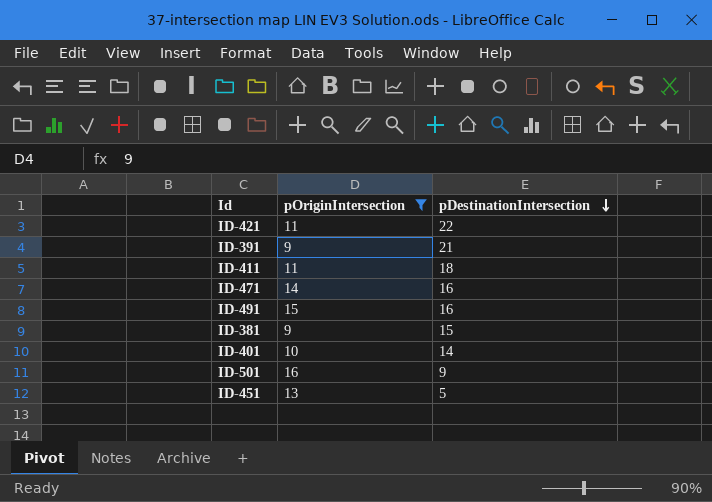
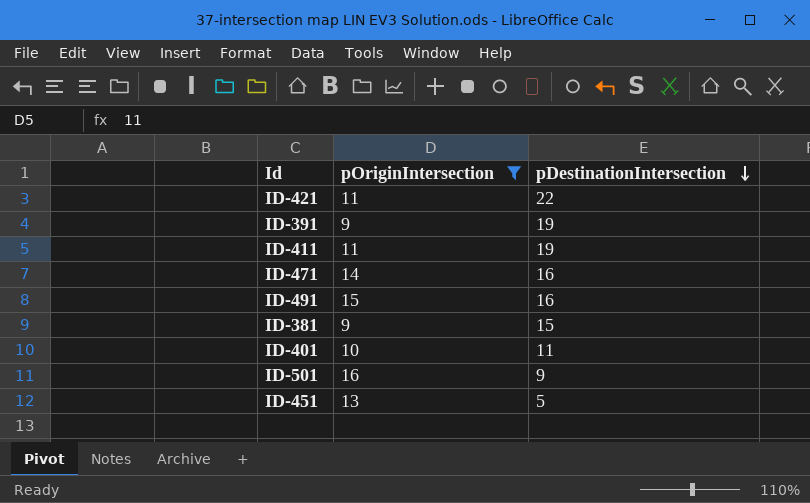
ID-391 | pDestinationIntersection: 21 -> 19
ID-411 | pDestinationIntersection: 18 -> 19
ID-401 | pDestinationIntersection: 14 -> 11

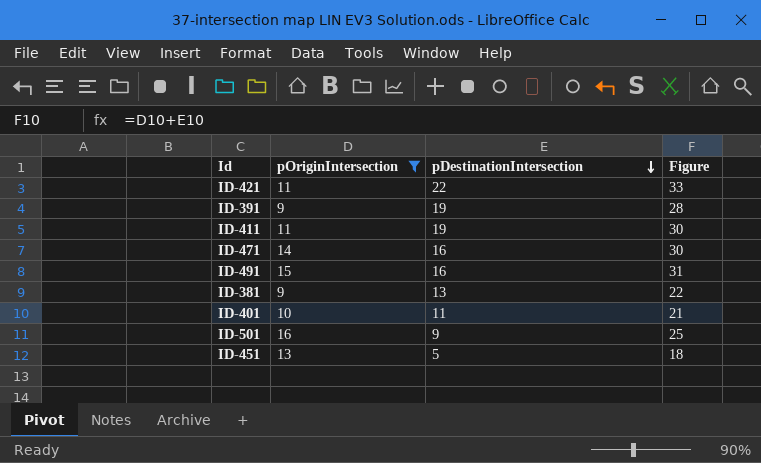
column Figure | formula: none -> [pOriginIntersection] + [pDestinationIntersection]
ID-381 | pDestinationIntersection: 15 -> 13

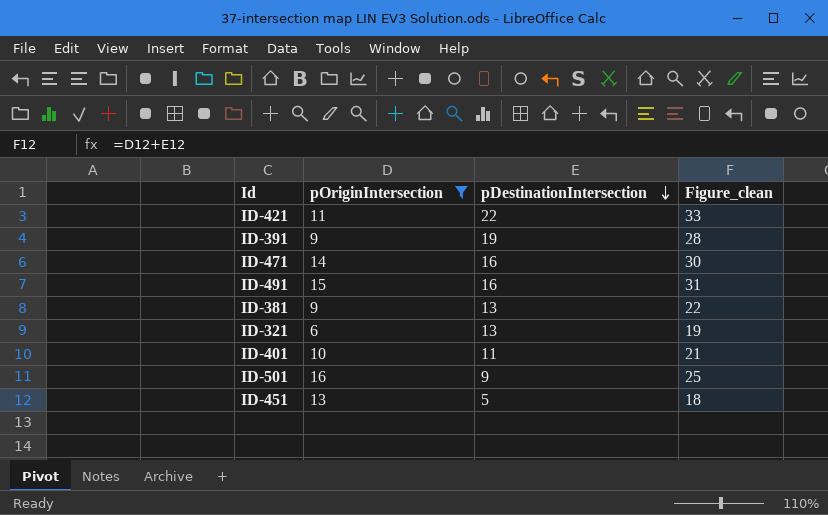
column name: Figure -> Figure_clean
row ID-411: 11 | 19 | 30 -> none
row ID-321: none -> 6 | 13 | 19

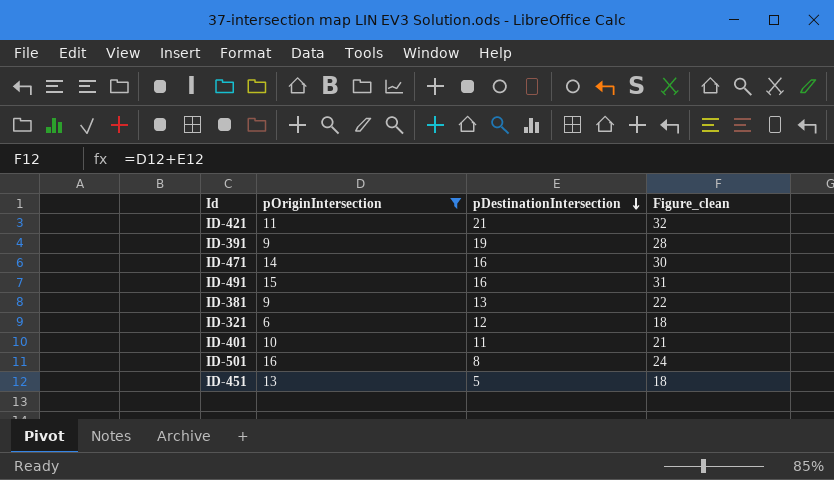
ID-421 | pDestinationIntersection: 22 -> 21
ID-421 | Figure_clean: 33 -> 32
ID-321 | pDestinationIntersection: 13 -> 12
ID-321 | Figure_clean: 19 -> 18
ID-501 | pDestinationIntersection: 9 -> 8
ID-501 | Figure_clean: 25 -> 24

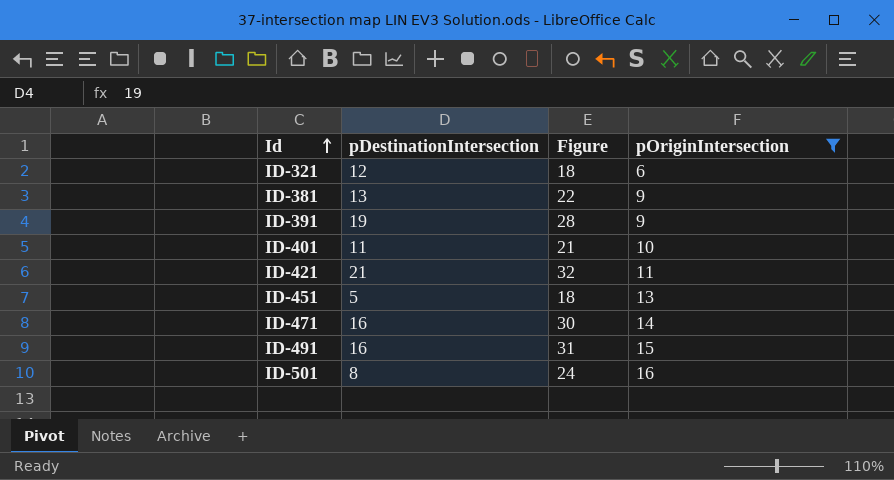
row order: pDestinationIntersection descending -> Id ascending
column name: Figure_clean -> Figure
column pOriginIntersection | position: 2 -> 4

